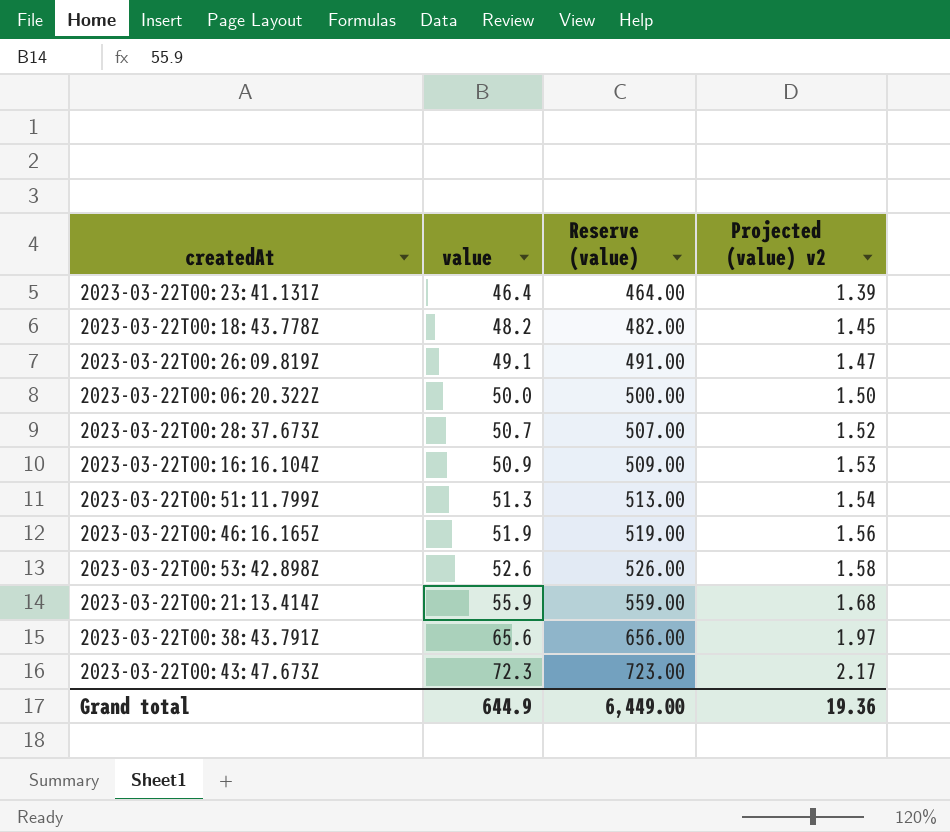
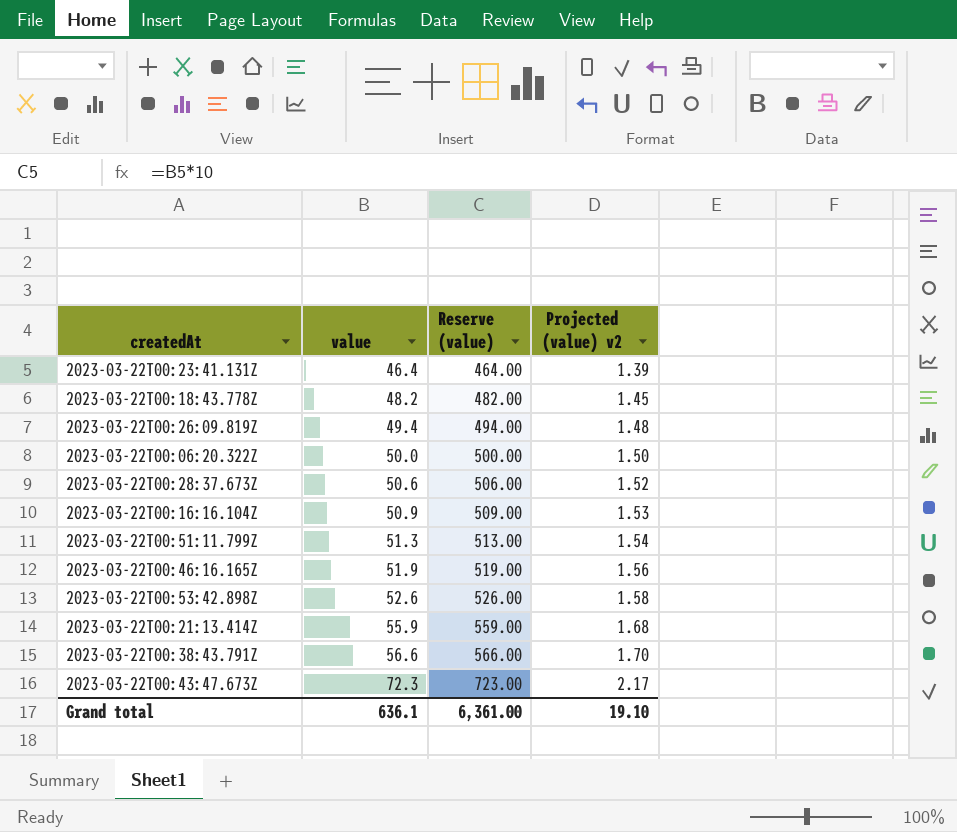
2023-03-22T00:26:09.819Z | value: 49.1 -> 49.4
2023-03-22T00:26:09.819Z | Reserve (value): 491.00 -> 494.00
2023-03-22T00:26:09.819Z | Projected (value) v2: 1.47 -> 1.48
2023-03-22T00:28:37.673Z | value: 50.7 -> 50.6
2023-03-22T00:28:37.673Z | Reserve (value): 507.00 -> 506.00
2023-03-22T00:38:43.791Z | value: 65.6 -> 56.6
2023-03-22T00:38:43.791Z | Reserve (value): 656.00 -> 566.00
2023-03-22T00:38:43.791Z | Projected (value) v2: 1.97 -> 1.70
Grand total | value: 644.9 -> 636.1
Grand total | Reserve (value): 6,449.00 -> 6,361.00
Grand total | Projected (value) v2: 19.36 -> 19.10

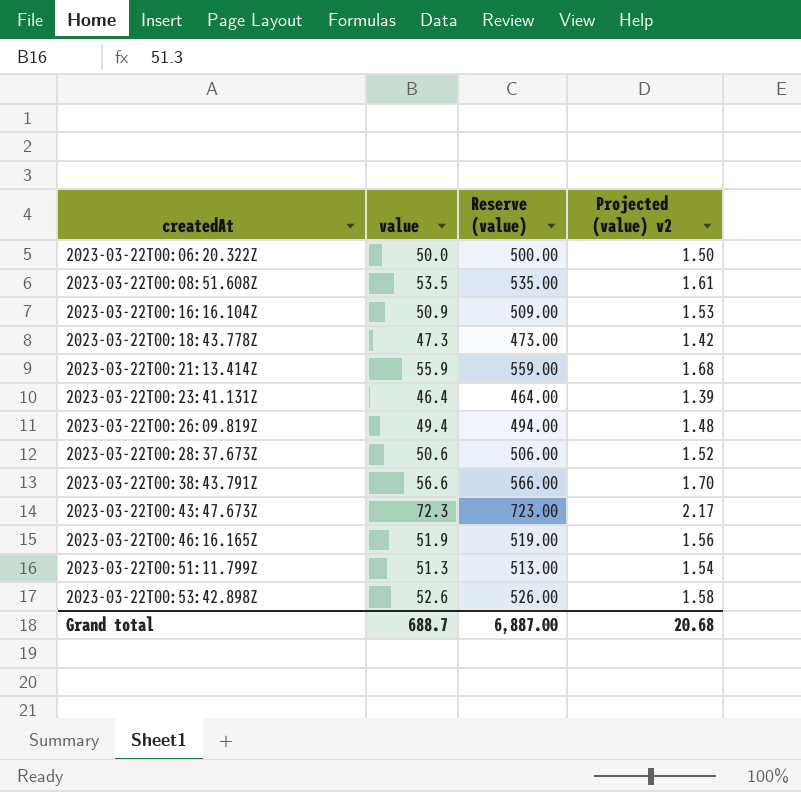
row order: value ascending -> createdAt ascending
row 2023-03-22T00:08:51.608Z: none -> 53.5 | 535.00 | 1.61
2023-03-22T00:18:43.778Z | value: 48.2 -> 47.3
2023-03-22T00:18:43.778Z | Reserve (value): 482.00 -> 473.00
2023-03-22T00:18:43.778Z | Projected (value) v2: 1.45 -> 1.42
Grand total | value: 636.1 -> 688.7
Grand total | Reserve (value): 6,361.00 -> 6,887.00
Grand total | Projected (value) v2: 19.10 -> 20.68

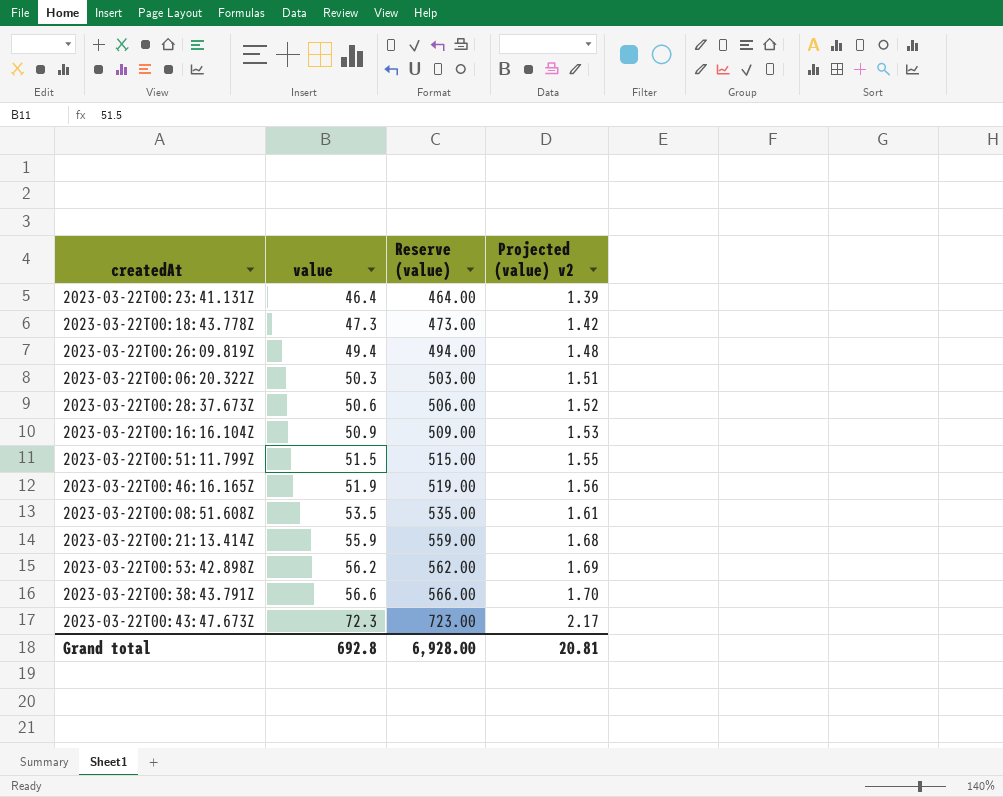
row order: createdAt ascending -> value ascending
2023-03-22T00:06:20.322Z | value: 50.0 -> 50.3
2023-03-22T00:06:20.322Z | Reserve (value): 500.00 -> 503.00
2023-03-22T00:06:20.322Z | Projected (value) v2: 1.50 -> 1.51
2023-03-22T00:51:11.799Z | value: 51.3 -> 51.5
2023-03-22T00:51:11.799Z | Reserve (value): 513.00 -> 515.00
2023-03-22T00:51:11.799Z | Projected (value) v2: 1.54 -> 1.55
2023-03-22T00:53:42.898Z | value: 52.6 -> 56.2
2023-03-22T00:53:42.898Z | Reserve (value): 526.00 -> 562.00
2023-03-22T00:53:42.898Z | Projected (value) v2: 1.58 -> 1.69
Grand total | value: 688.7 -> 692.8
Grand total | Reserve (value): 6,887.00 -> 6,928.00
Grand total | Projected (value) v2: 20.68 -> 20.81

